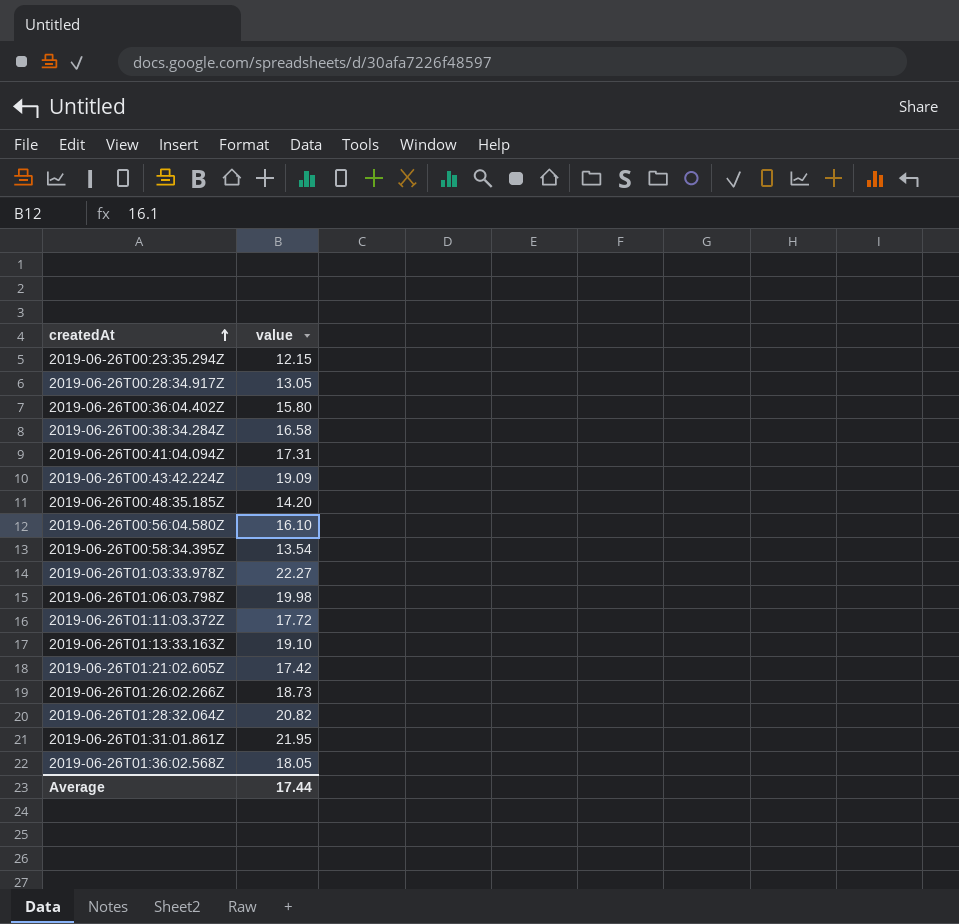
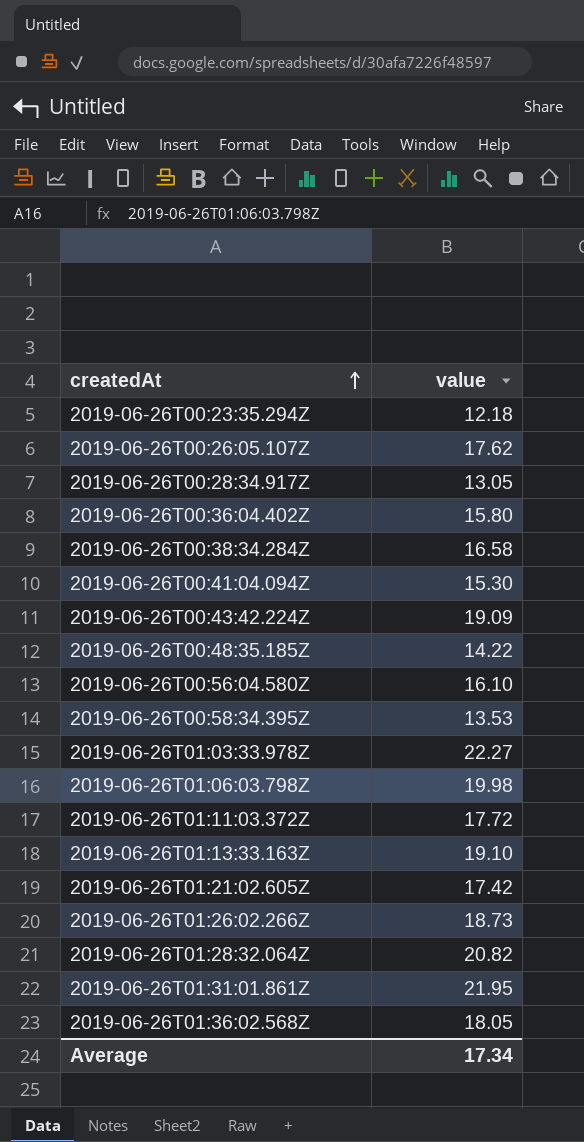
2019-06-26T00:23:35.294Z | value: 12.15 -> 12.18
row 2019-06-26T00:26:05.107Z: none -> 17.62
2019-06-26T00:41:04.094Z | value: 17.31 -> 15.30
2019-06-26T00:48:35.185Z | value: 14.20 -> 14.22
2019-06-26T00:58:34.395Z | value: 13.54 -> 13.53
Average | value: 17.44 -> 17.34

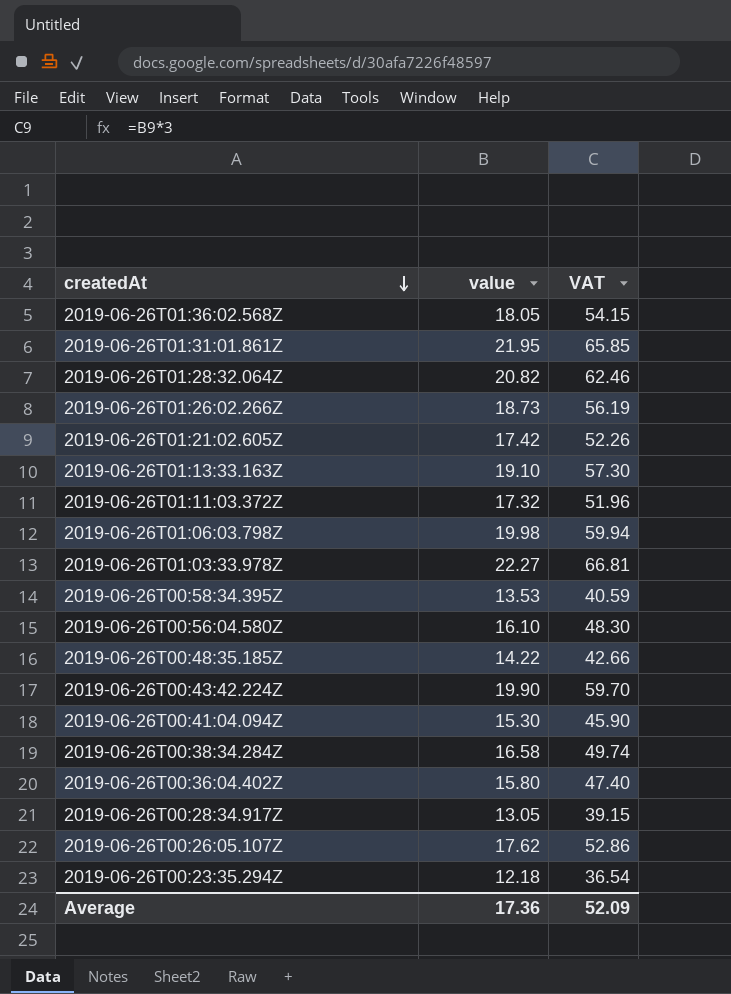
row order: createdAt ascending -> createdAt descending
column VAT | formula: none -> [value] * 3
2019-06-26T01:11:03.372Z | value: 17.72 -> 17.32
2019-06-26T00:43:42.224Z | value: 19.09 -> 19.90
Average | value: 17.34 -> 17.36

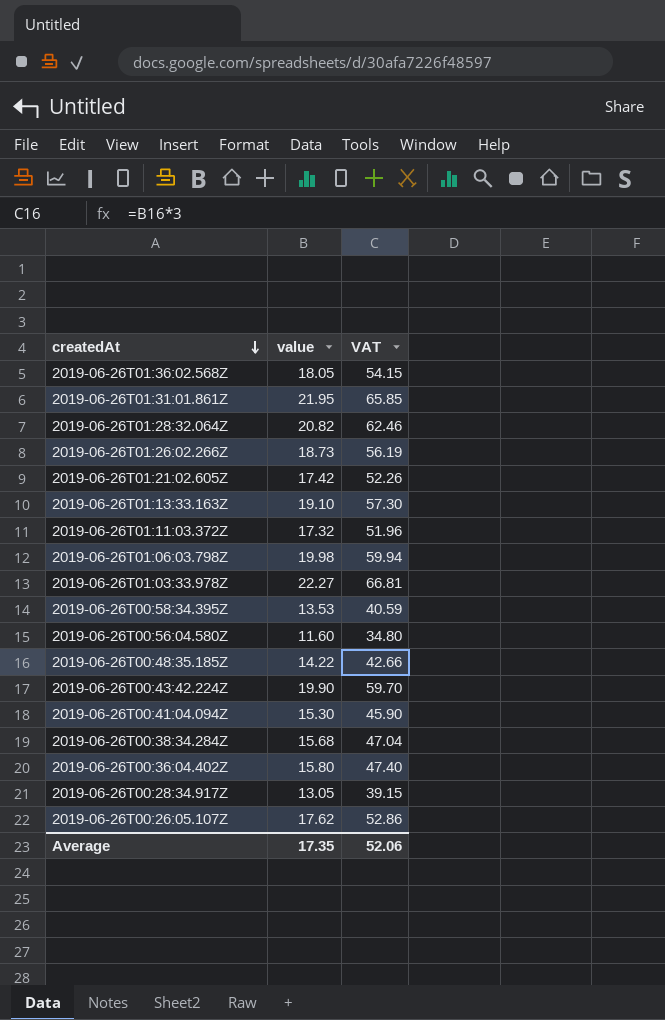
row 2019-06-26T00:23:35.294Z: 12.18 | 36.54 -> none
2019-06-26T00:56:04.580Z | value: 16.10 -> 11.60
2019-06-26T00:56:04.580Z | VAT: 48.30 -> 34.80
2019-06-26T00:38:34.284Z | value: 16.58 -> 15.68
2019-06-26T00:38:34.284Z | VAT: 49.74 -> 47.04
Average | value: 17.36 -> 17.35
Average | VAT: 52.09 -> 52.06

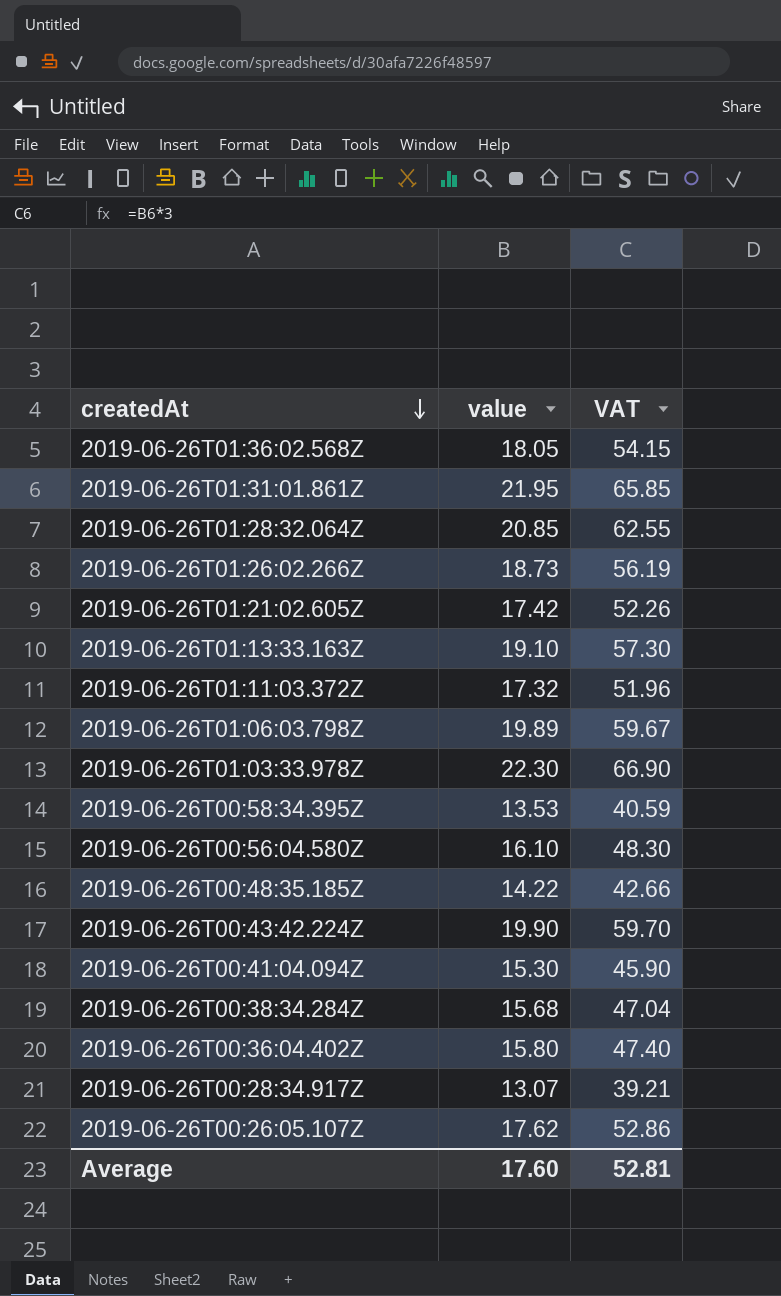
2019-06-26T01:28:32.064Z | value: 20.82 -> 20.85
2019-06-26T01:28:32.064Z | VAT: 62.46 -> 62.55
2019-06-26T01:06:03.798Z | value: 19.98 -> 19.89
2019-06-26T01:06:03.798Z | VAT: 59.94 -> 59.67
2019-06-26T01:03:33.978Z | value: 22.27 -> 22.30
2019-06-26T01:03:33.978Z | VAT: 66.81 -> 66.90
2019-06-26T00:56:04.580Z | value: 11.60 -> 16.10
2019-06-26T00:56:04.580Z | VAT: 34.80 -> 48.30
2019-06-26T00:28:34.917Z | value: 13.05 -> 13.07
2019-06-26T00:28:34.917Z | VAT: 39.15 -> 39.21
Average | value: 17.35 -> 17.60
Average | VAT: 52.06 -> 52.81

